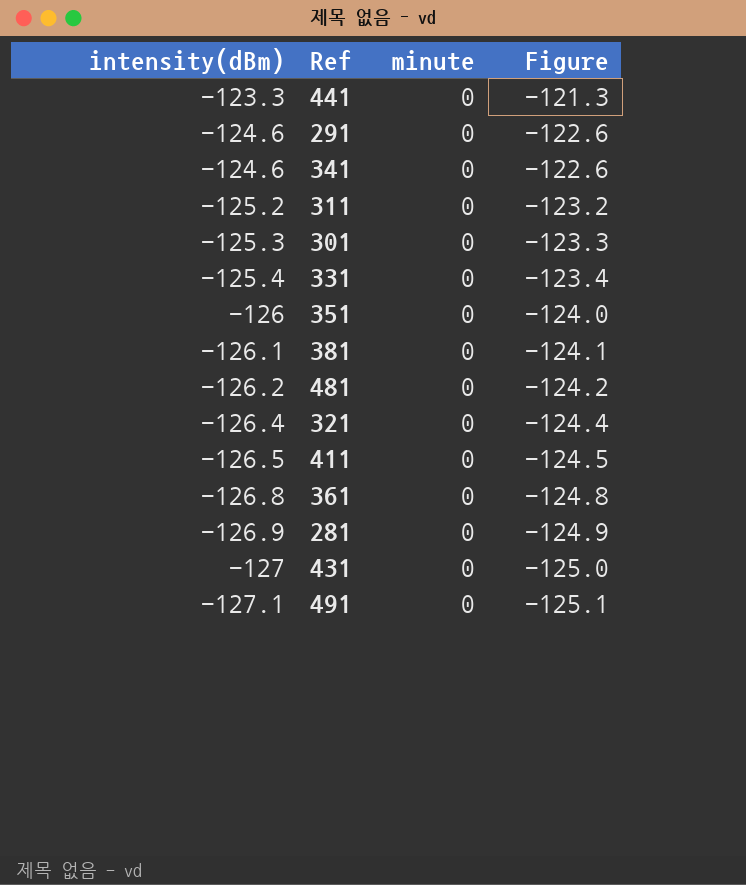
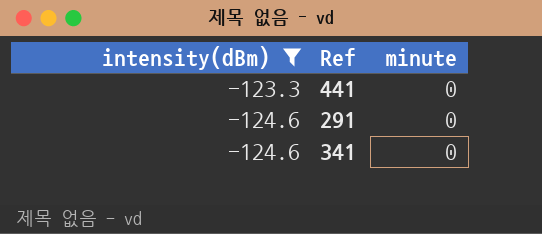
filter: none -> intensity(dBm) >= -124.6
column Figure | formula: [intensity(dBm)] + 2 -> none

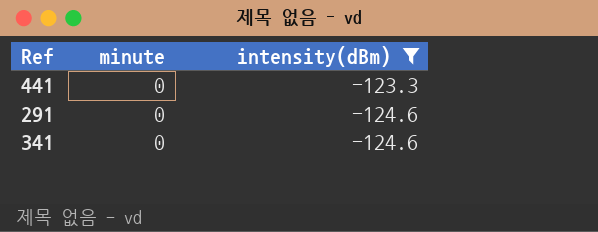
column intensity(dBm) | position: 1 -> 3

